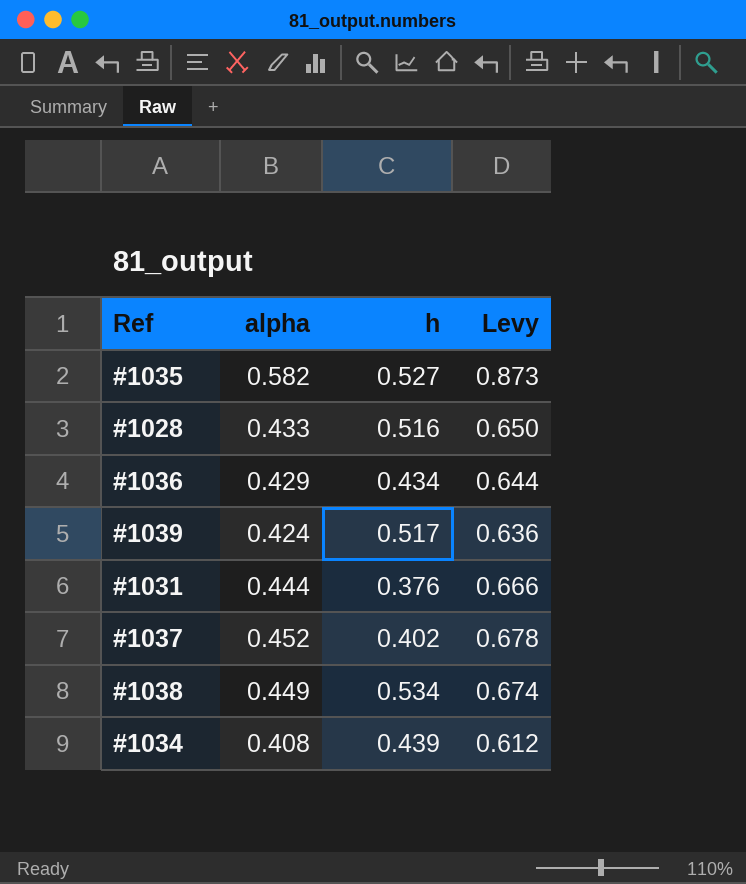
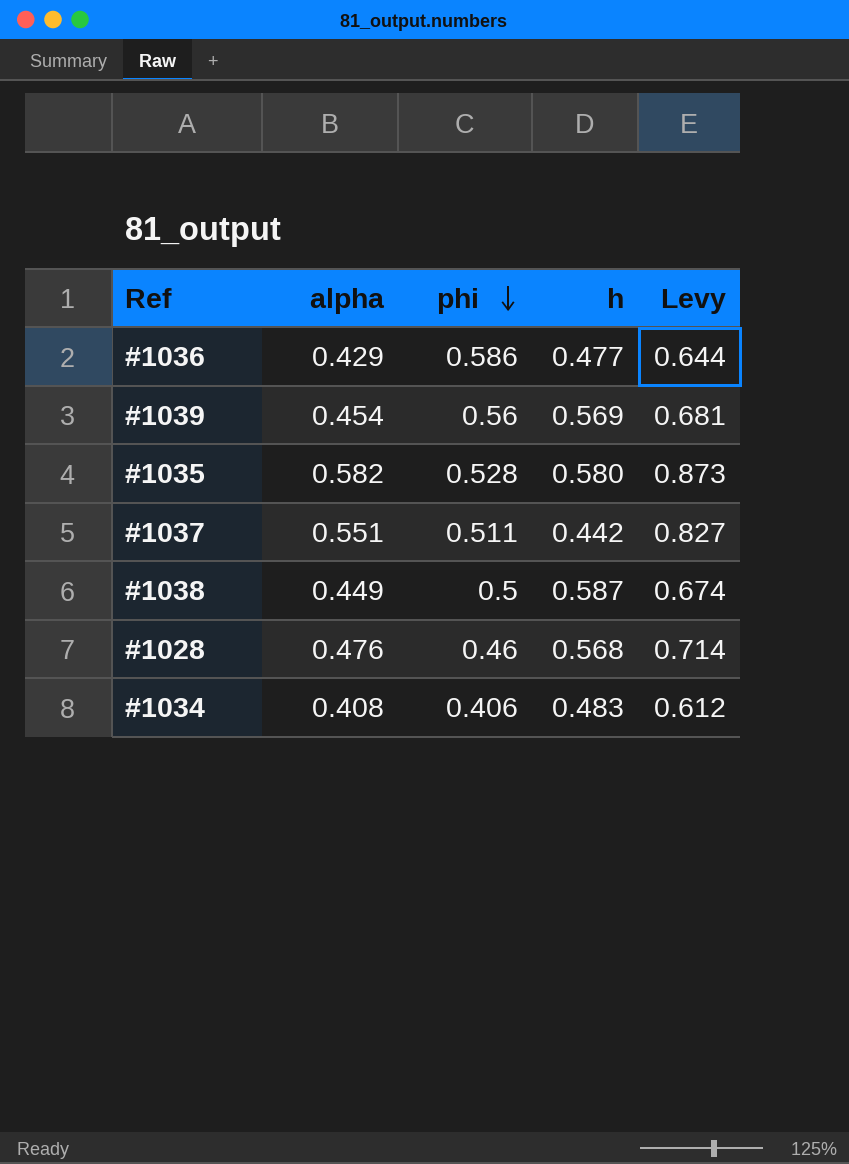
row order: none -> phi descending
column phi | position: none -> 3
row #1031: 0.444 | 0.376 | 0.666 -> none
#1036 | h: 0.434 -> 0.477
#1039 | alpha: 0.424 -> 0.454
#1039 | h: 0.517 -> 0.569
#1039 | Levy: 0.636 -> 0.681
#1035 | h: 0.527 -> 0.580
#1037 | alpha: 0.452 -> 0.551
#1037 | h: 0.402 -> 0.442
#1037 | Levy: 0.678 -> 0.827
#1038 | h: 0.534 -> 0.587
#1028 | alpha: 0.433 -> 0.476
#1028 | h: 0.516 -> 0.568
#1028 | Levy: 0.650 -> 0.714
#1034 | h: 0.439 -> 0.483

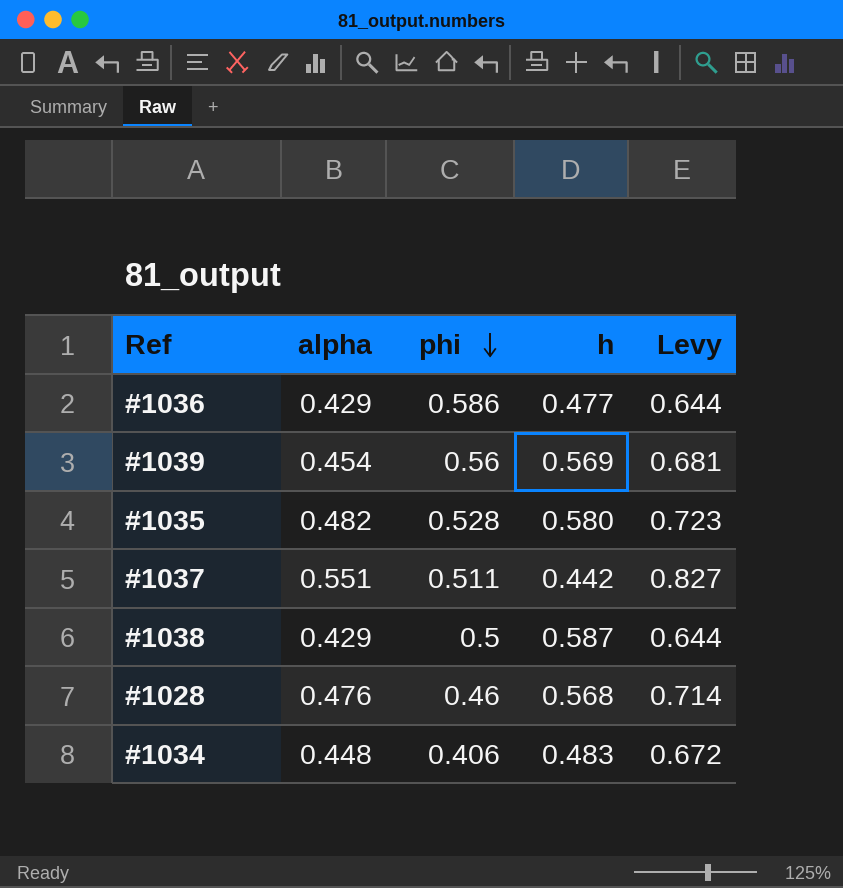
#1035 | alpha: 0.582 -> 0.482
#1035 | Levy: 0.873 -> 0.723
#1038 | alpha: 0.449 -> 0.429
#1038 | Levy: 0.674 -> 0.644
#1034 | alpha: 0.408 -> 0.448
#1034 | Levy: 0.612 -> 0.672

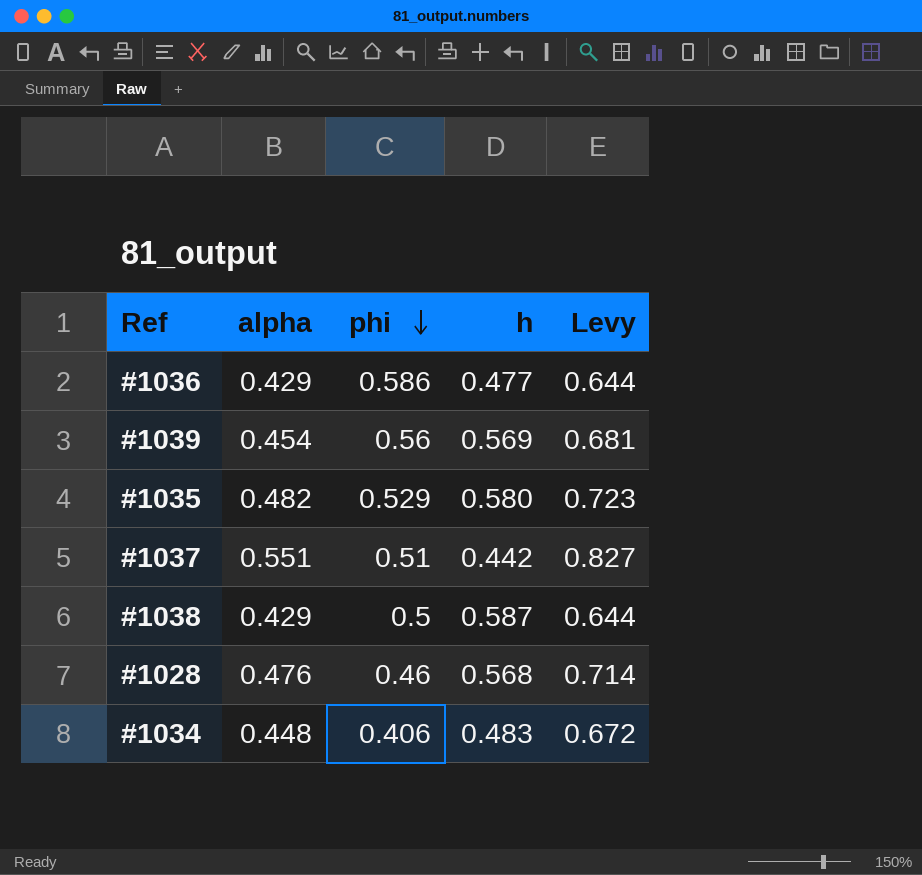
#1035 | phi: 0.528 -> 0.529
#1037 | phi: 0.511 -> 0.51

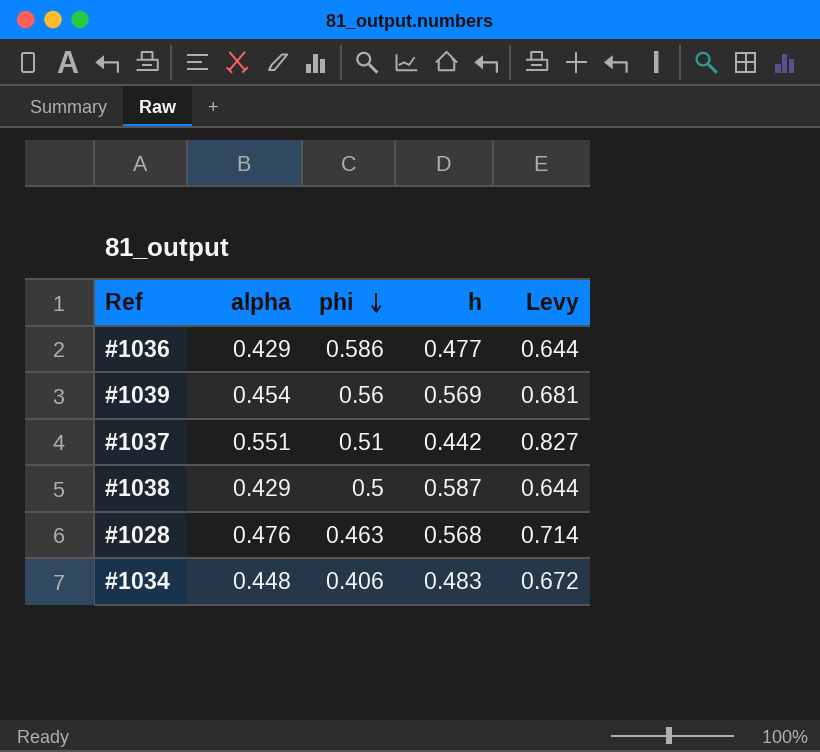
row #1035: 0.482 | 0.529 | 0.580 | 0.723 -> none
#1028 | phi: 0.46 -> 0.463

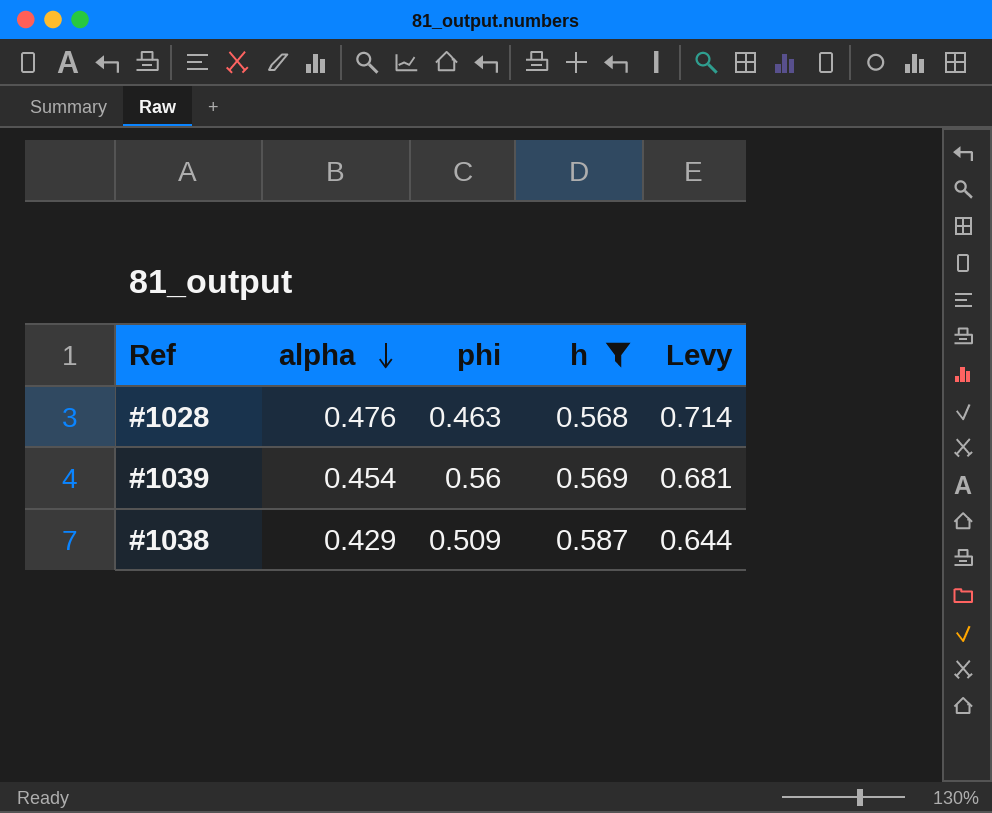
filter: none -> h >= 0.568
row order: phi descending -> alpha descending
#1038 | phi: 0.5 -> 0.509

